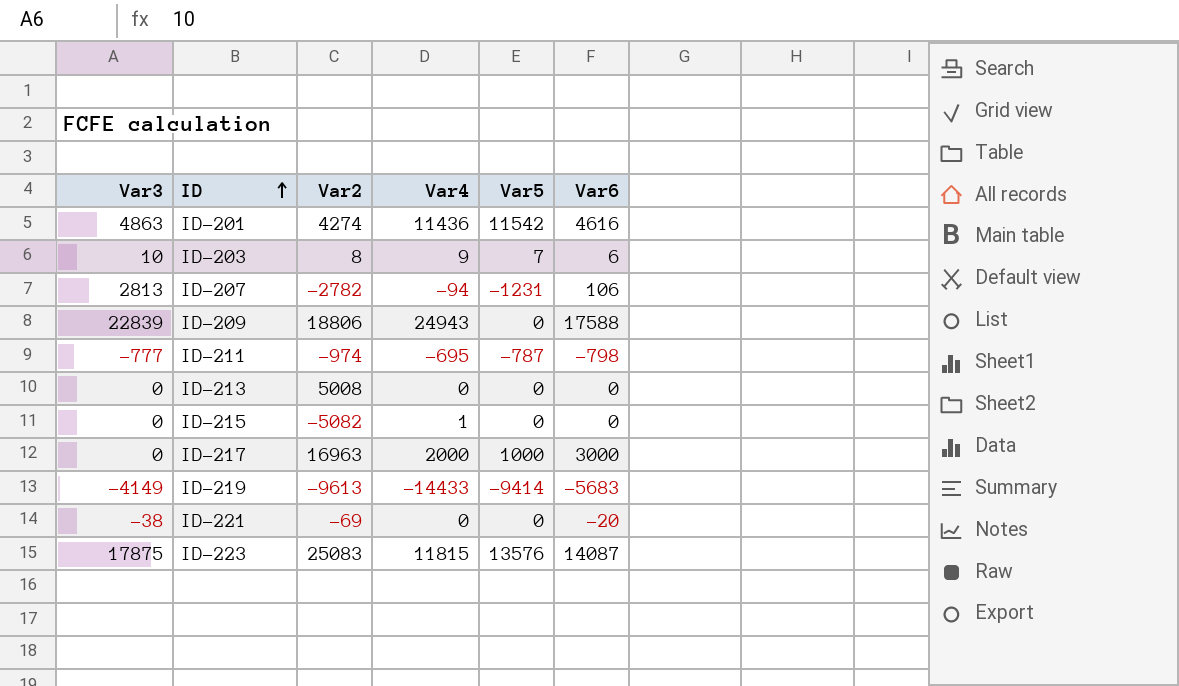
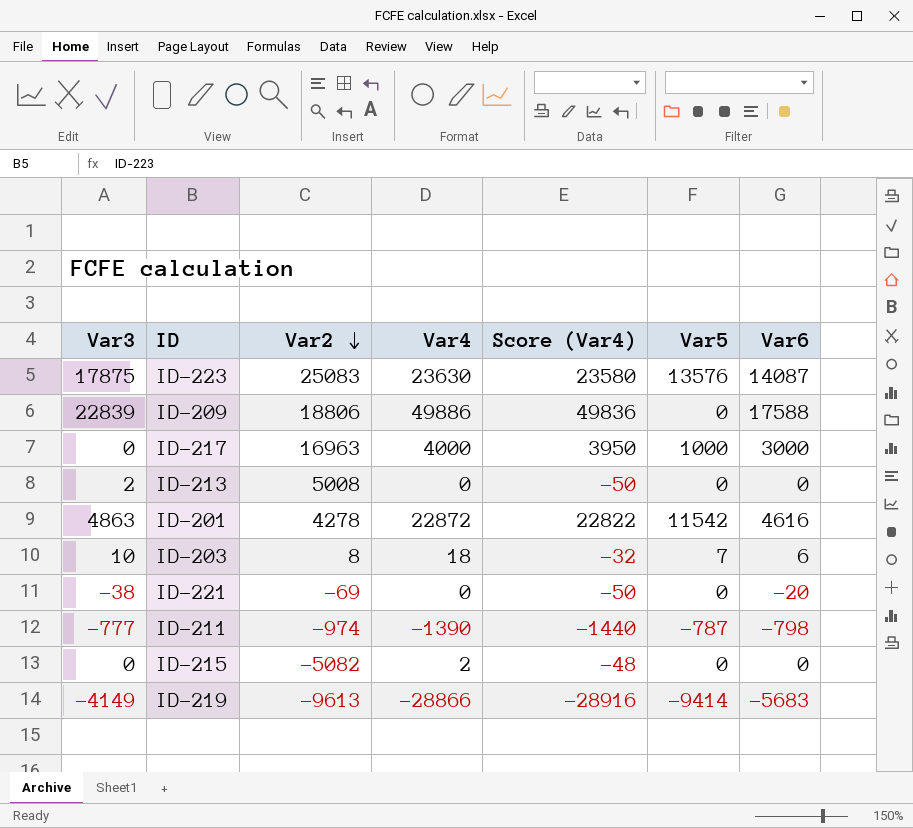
row order: ID ascending -> Var2 descending
column Score (Var4) | formula: none -> [Var4] - 50
row ID-207: 2813 | -2782 | -94 | -1231 | 106 -> none
ID-223 | Var4: 11815 -> 23630
ID-209 | Var4: 24943 -> 49886
ID-217 | Var4: 2000 -> 4000
ID-213 | Var3: 0 -> 2
ID-201 | Var2: 4274 -> 4278
ID-201 | Var4: 11436 -> 22872
ID-203 | Var4: 9 -> 18
ID-211 | Var4: -695 -> -1390
ID-215 | Var4: 1 -> 2
ID-219 | Var4: -14433 -> -28866

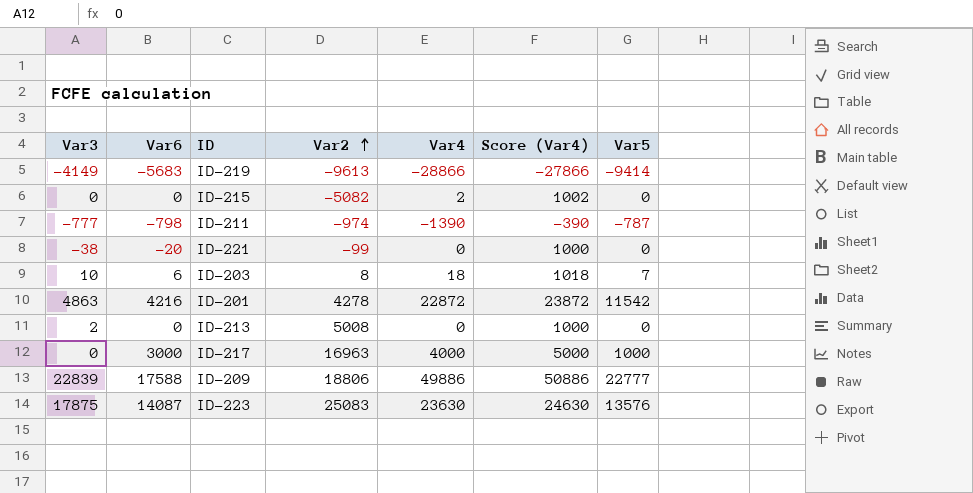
row order: Var2 descending -> Var2 ascending
column Var6 | position: 7 -> 2
column Score (Var4) | formula: [Var4] - 50 -> [Var4] + 1000
ID-221 | Var2: -69 -> -99
ID-201 | Var6: 4616 -> 4216
ID-209 | Var5: 0 -> 22777

